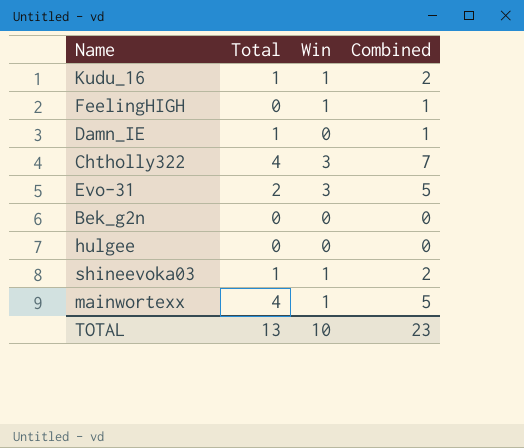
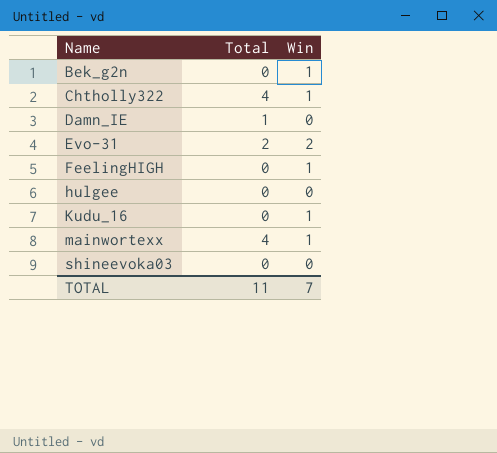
row order: none -> Name ascending
column Combined | formula: [Total] + [Win] -> none
Bek_g2n | Win: 0 -> 1
Chtholly322 | Win: 3 -> 1
Evo-31 | Win: 3 -> 2
Kudu_16 | Total: 1 -> 0
shineevoka03 | Total: 1 -> 0
shineevoka03 | Win: 1 -> 0
TOTAL | Total: 13 -> 11
TOTAL | Win: 10 -> 7

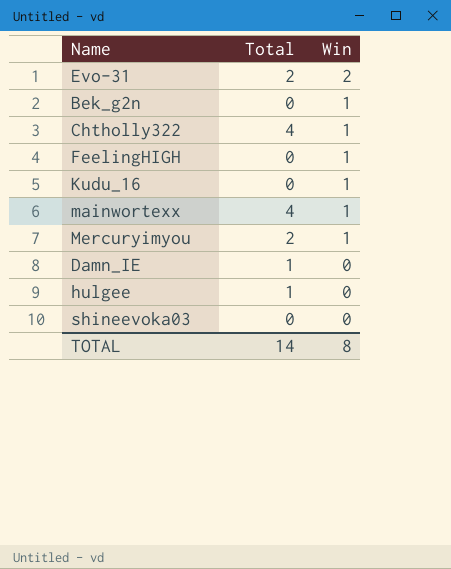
row order: Name ascending -> Win descending
row Mercuryimyou: none -> 2 | 1
hulgee | Total: 0 -> 1
TOTAL | Total: 11 -> 14
TOTAL | Win: 7 -> 8

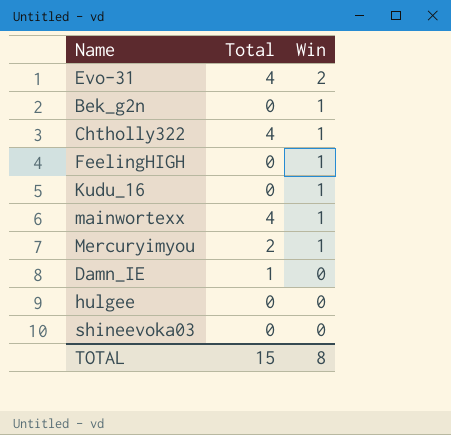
Evo-31 | Total: 2 -> 4
hulgee | Total: 1 -> 0
TOTAL | Total: 14 -> 15

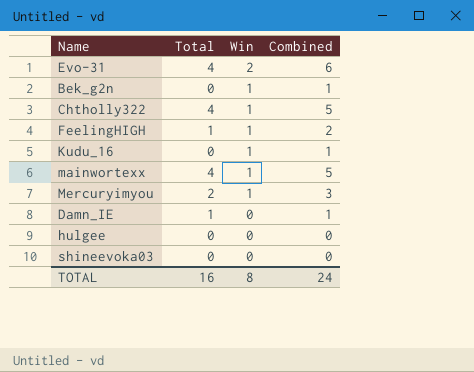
column Combined | formula: none -> [Total] + [Win]
FeelingHIGH | Total: 0 -> 1
TOTAL | Total: 15 -> 16

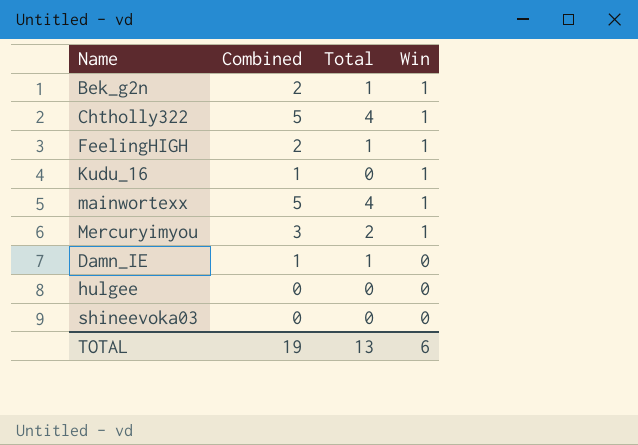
column Combined | position: 4 -> 2
row Evo-31: 4 | 2 | 6 -> none
Bek_g2n | Combined: 1 -> 2
Bek_g2n | Total: 0 -> 1
TOTAL | Combined: 24 -> 19
TOTAL | Total: 16 -> 13
TOTAL | Win: 8 -> 6

